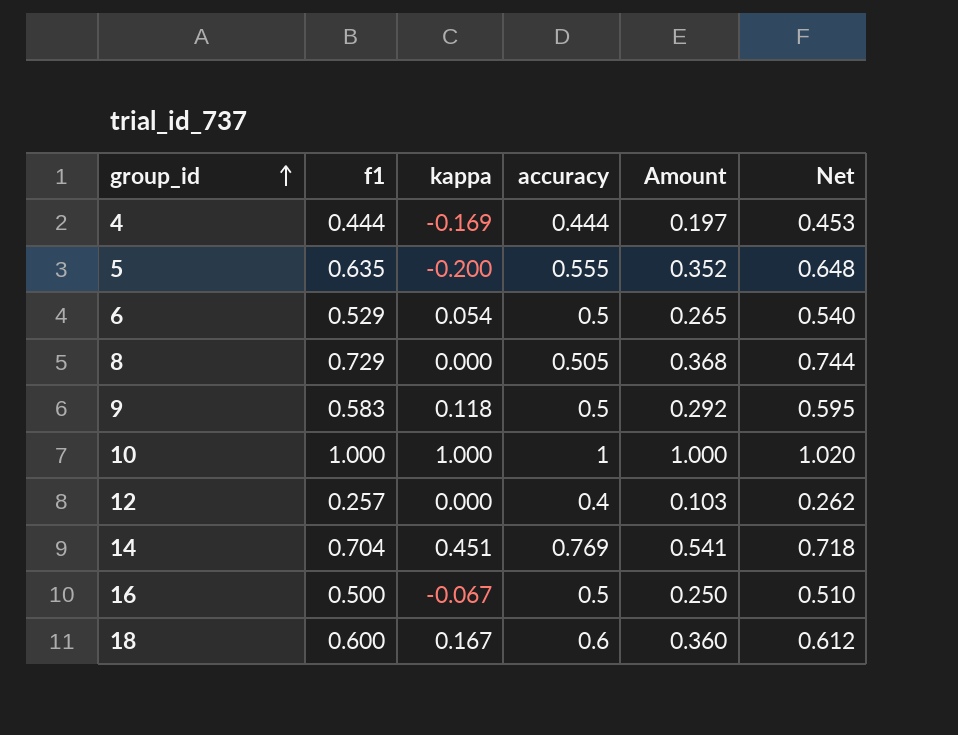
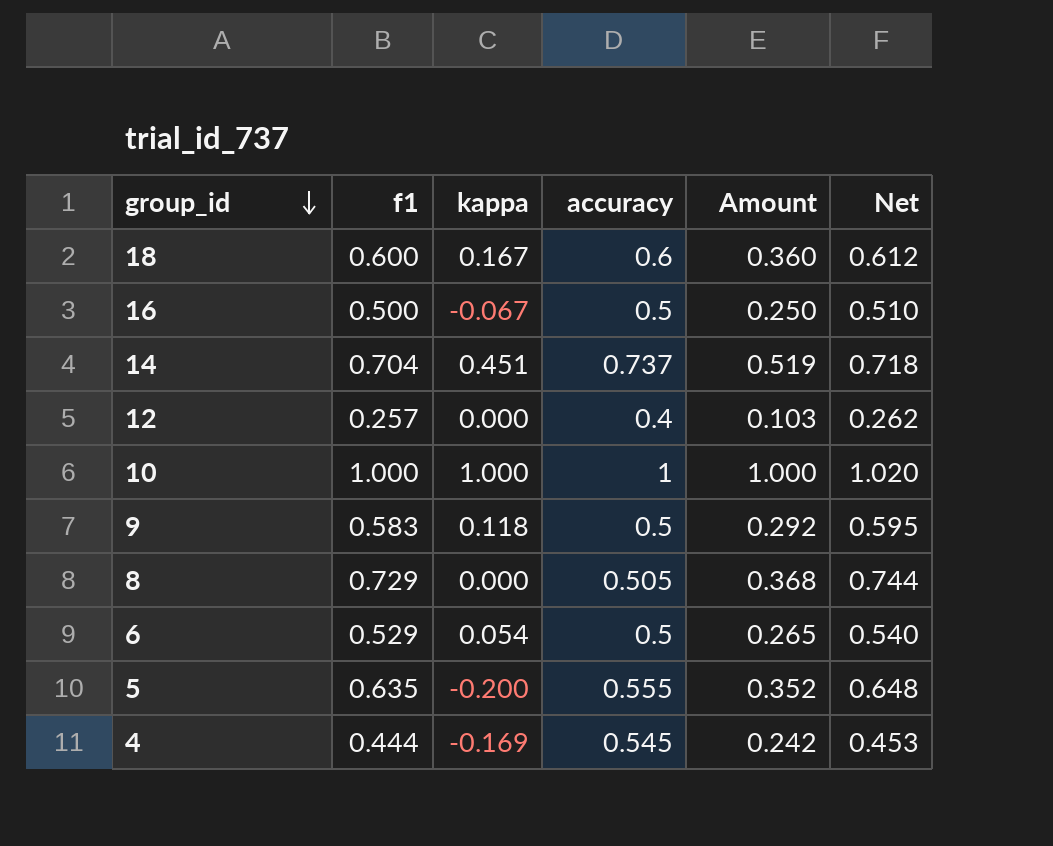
row order: group_id ascending -> group_id descending
14 | accuracy: 0.769 -> 0.737
14 | Amount: 0.541 -> 0.519
4 | accuracy: 0.444 -> 0.545
4 | Amount: 0.197 -> 0.242

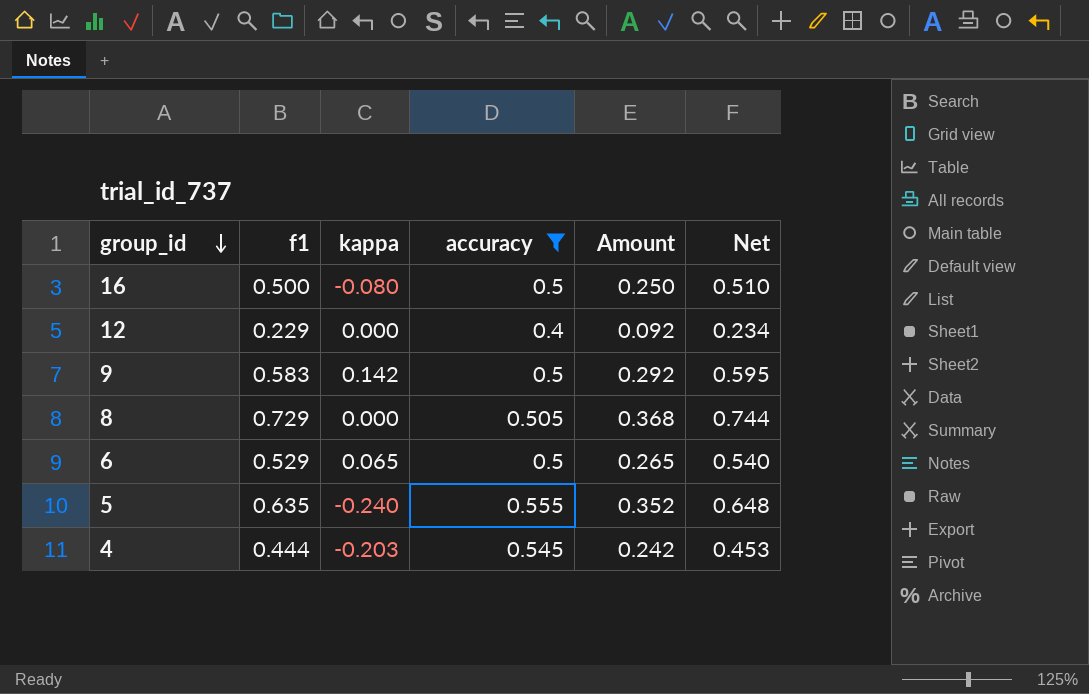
filter: none -> accuracy <= 0.555
16 | kappa: -0.067 -> -0.080
12 | f1: 0.257 -> 0.229
12 | Amount: 0.103 -> 0.092
12 | Net: 0.262 -> 0.234
9 | kappa: 0.118 -> 0.142
6 | kappa: 0.054 -> 0.065
5 | kappa: -0.200 -> -0.240
4 | kappa: -0.169 -> -0.203

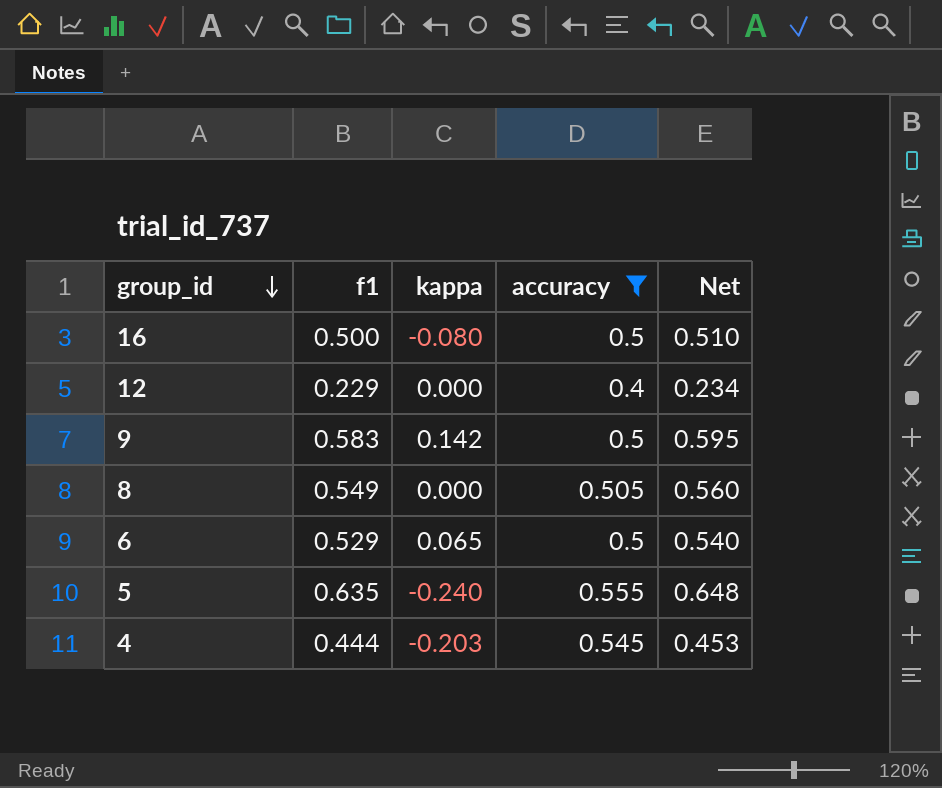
column Amount | formula: [f1] * [accuracy] -> none
8 | f1: 0.729 -> 0.549
8 | Net: 0.744 -> 0.560

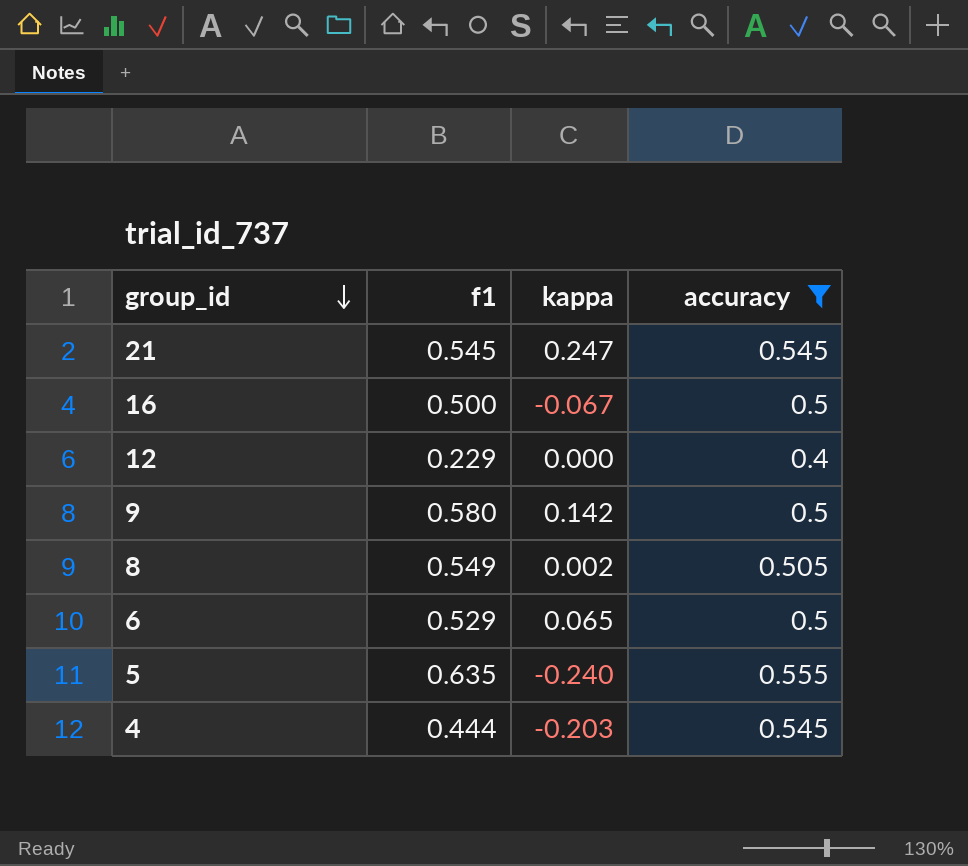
column Net | formula: [f1] * 1.02 -> none
row 21: none -> 0.545 | 0.247 | 0.545
16 | kappa: -0.080 -> -0.067
9 | f1: 0.583 -> 0.580
8 | kappa: 0.000 -> 0.002

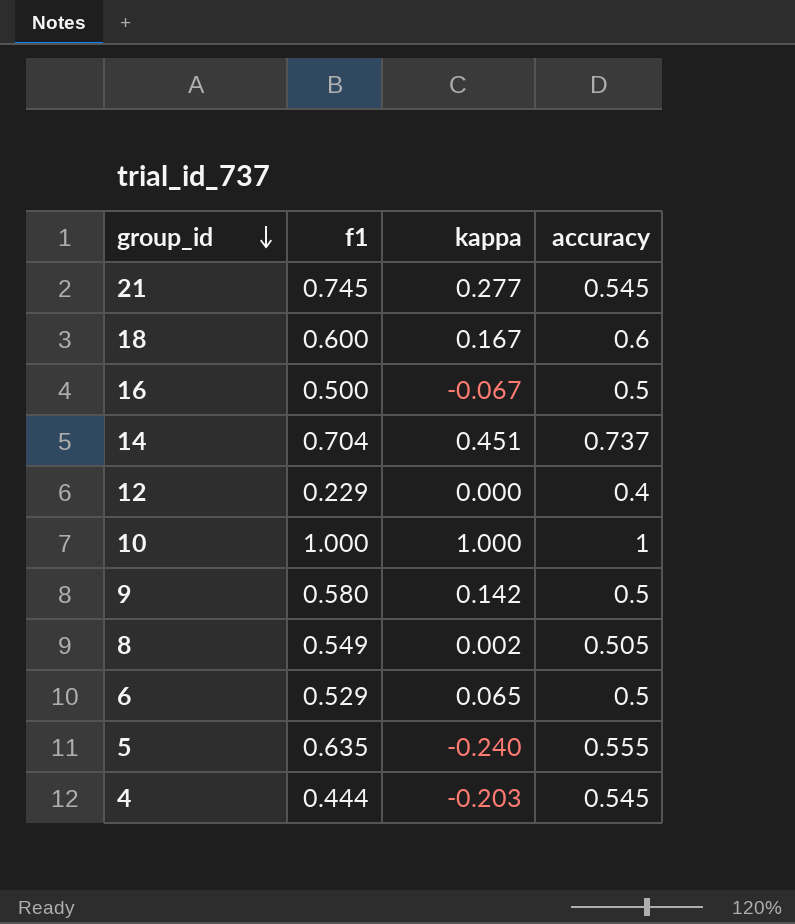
filter: accuracy <= 0.555 -> none
21 | f1: 0.545 -> 0.745
21 | kappa: 0.247 -> 0.277

